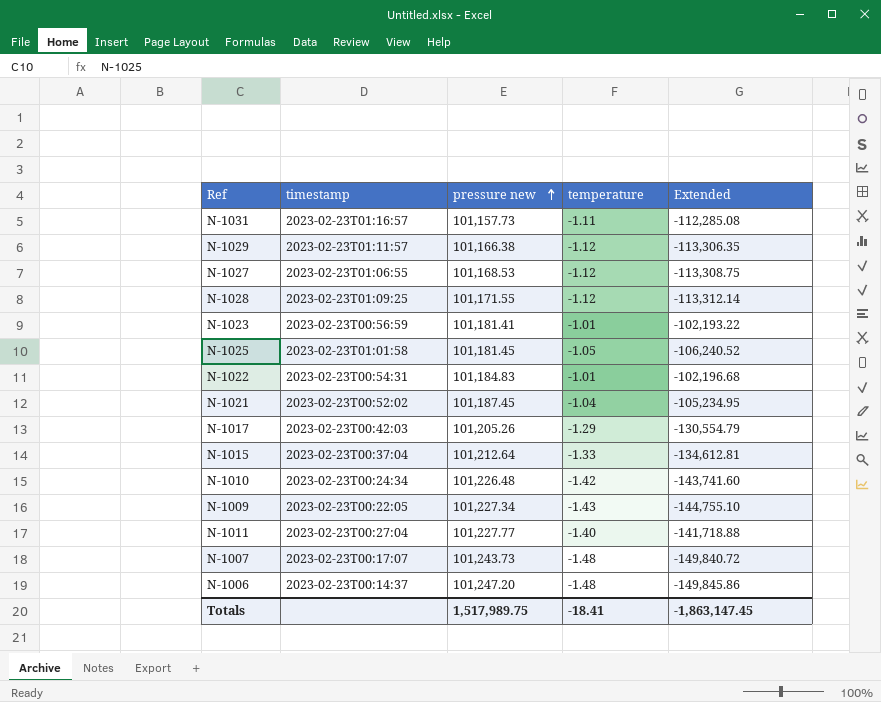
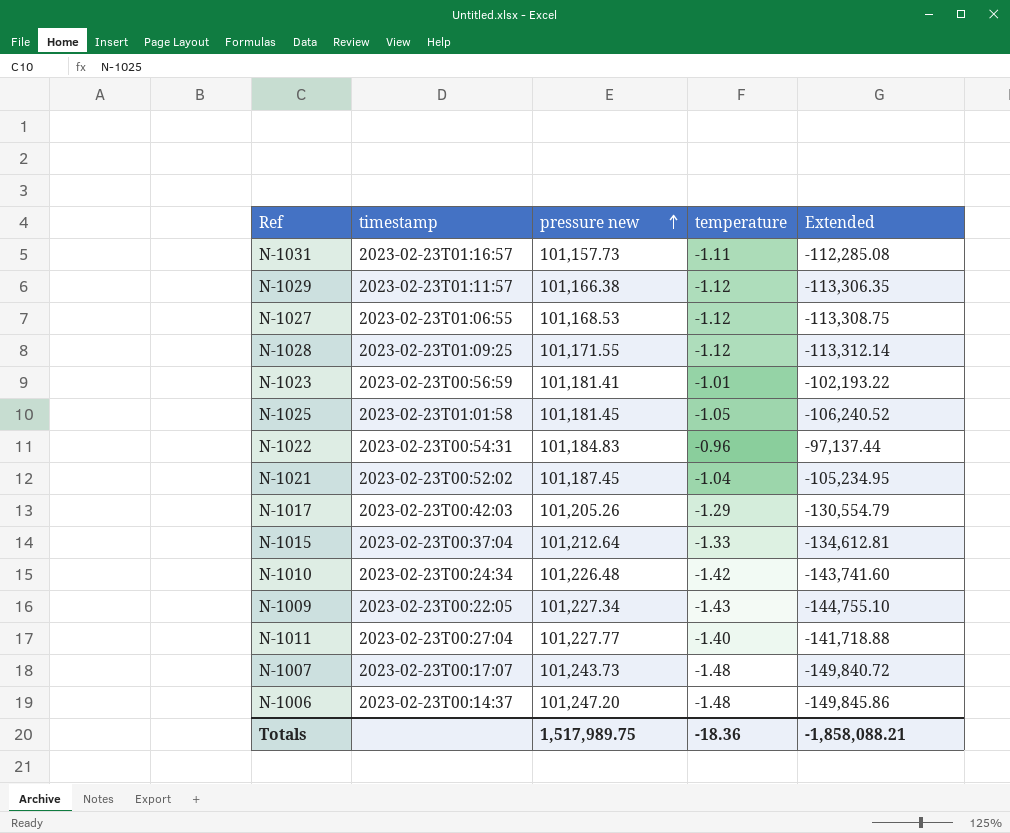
N-1022 | temperature: -1.01 -> -0.96
N-1022 | Extended: -102,196.68 -> -97,137.44
Totals | temperature: -18.41 -> -18.36
Totals | Extended: -1,863,147.45 -> -1,858,088.21

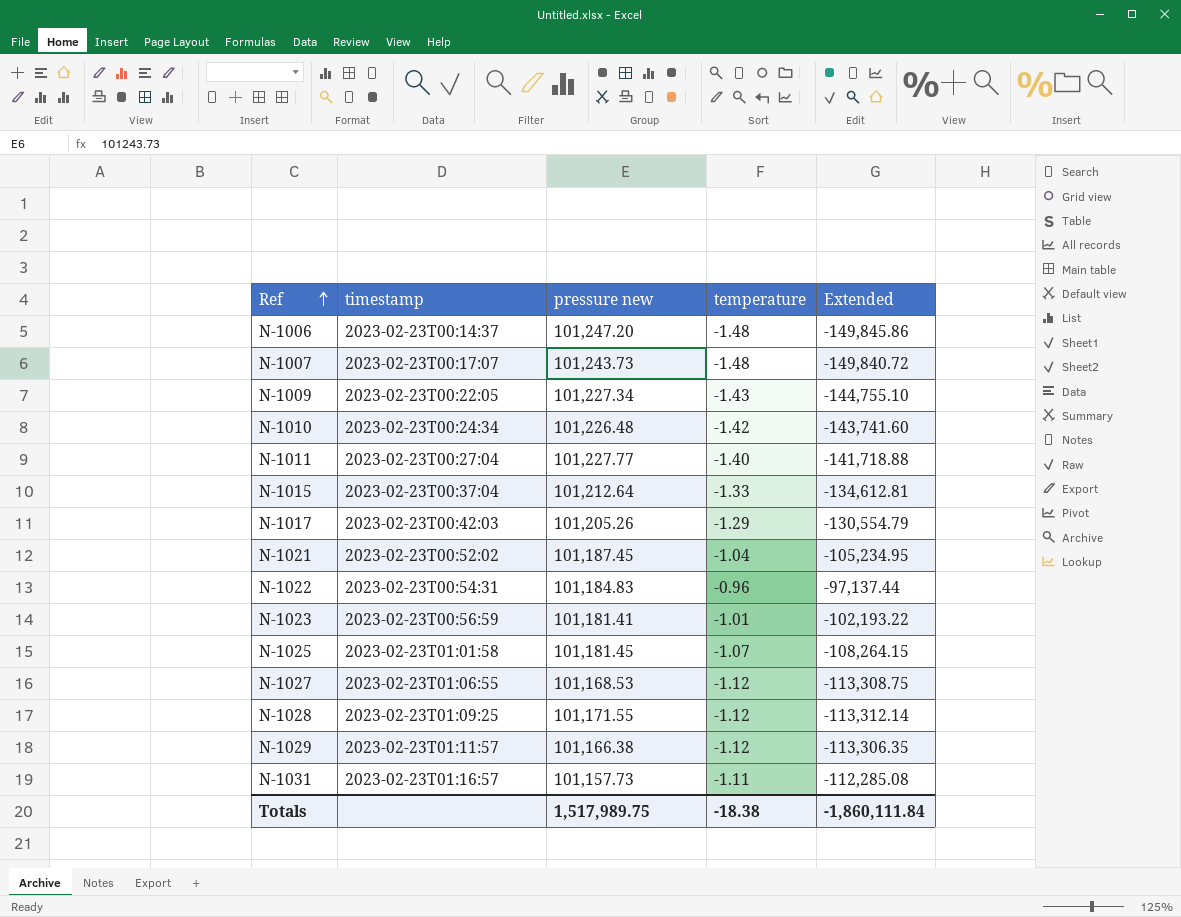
row order: pressure new ascending -> Ref ascending
N-1025 | temperature: -1.05 -> -1.07
N-1025 | Extended: -106,240.52 -> -108,264.15
Totals | temperature: -18.36 -> -18.38
Totals | Extended: -1,858,088.21 -> -1,860,111.84

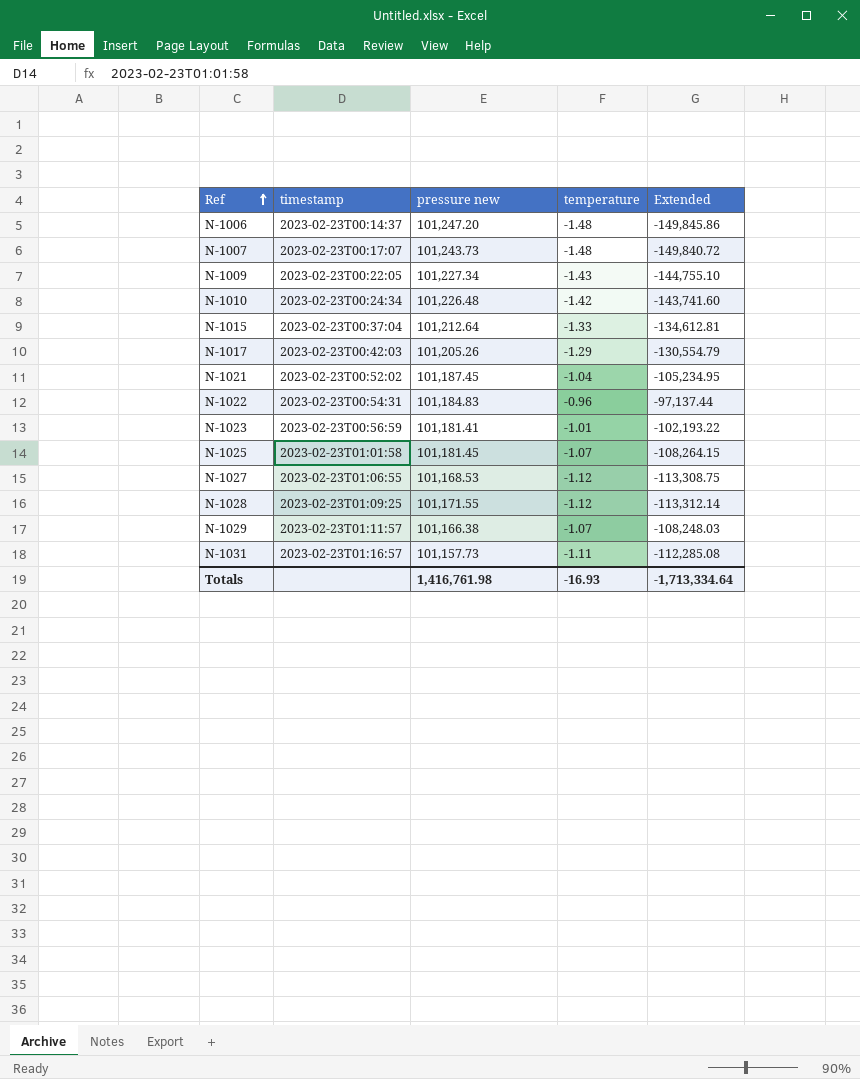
row N-1011: 2023-02-23T00:27:04 | 101,227.77 | -1.40 | -141,718.88 -> none
N-1029 | temperature: -1.12 -> -1.07
N-1029 | Extended: -113,306.35 -> -108,248.03
Totals | pressure new: 1,517,989.75 -> 1,416,761.98
Totals | temperature: -18.38 -> -16.93
Totals | Extended: -1,860,111.84 -> -1,713,334.64

